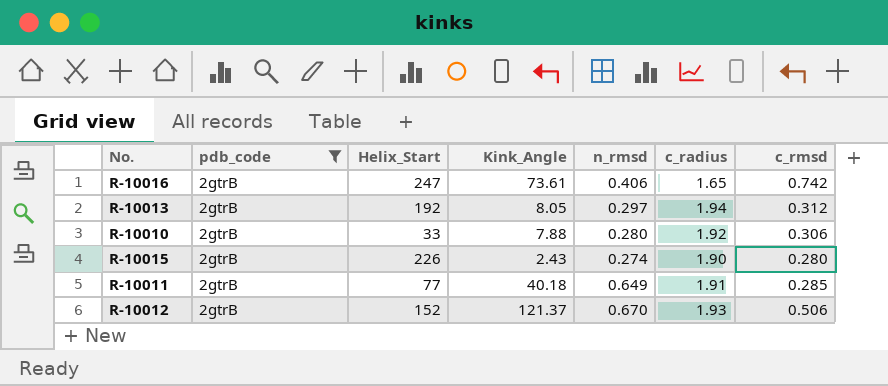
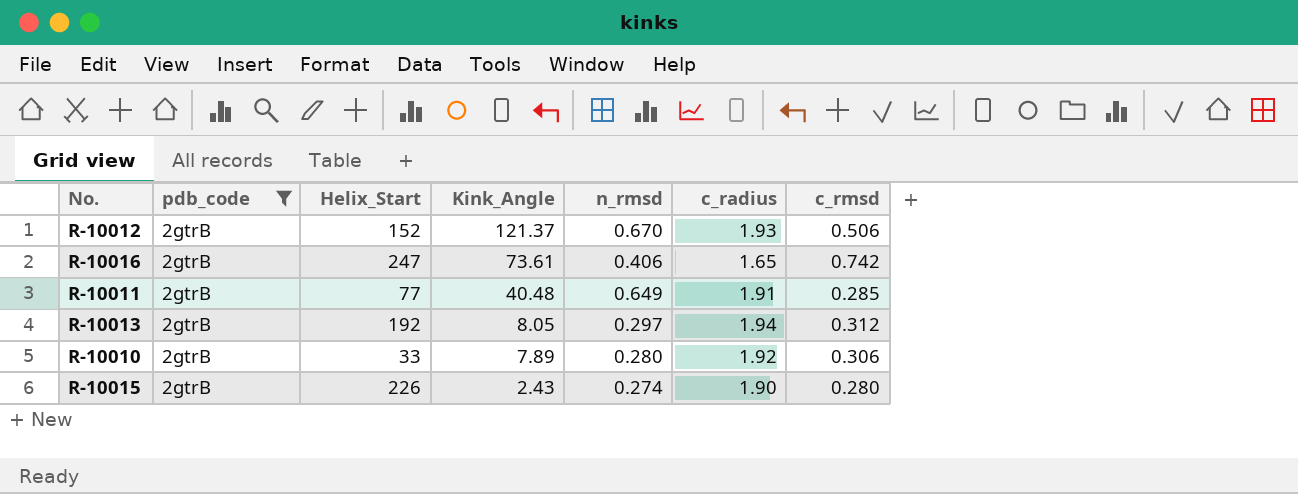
row order: none -> Kink_Angle descending
R-10011 | Kink_Angle: 40.18 -> 40.48
R-10010 | Kink_Angle: 7.88 -> 7.89

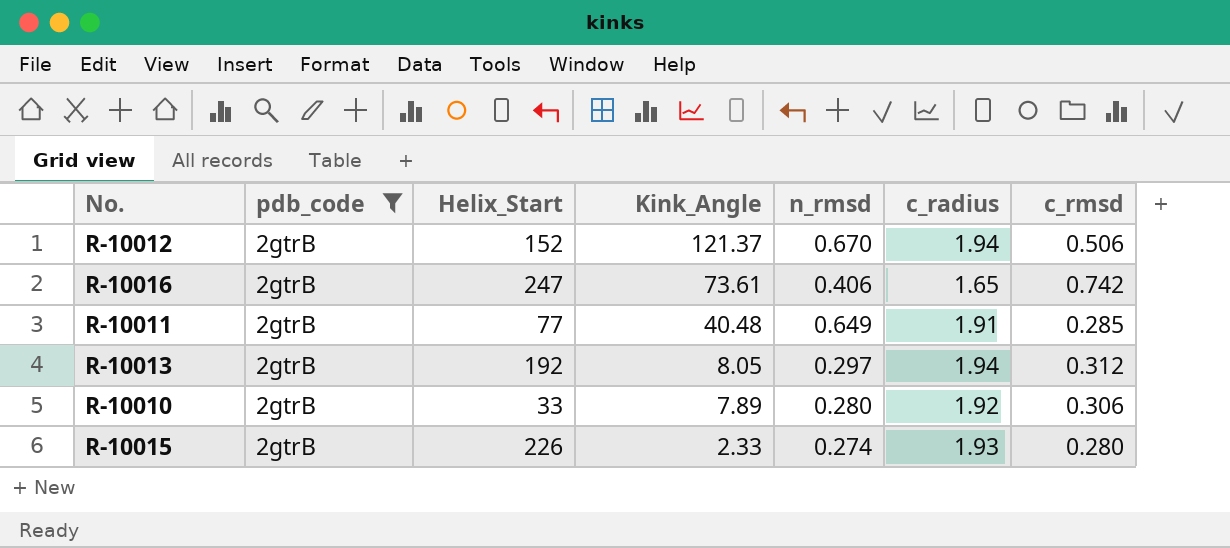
R-10012 | c_radius: 1.93 -> 1.94
R-10015 | Kink_Angle: 2.43 -> 2.33
R-10015 | c_radius: 1.90 -> 1.93

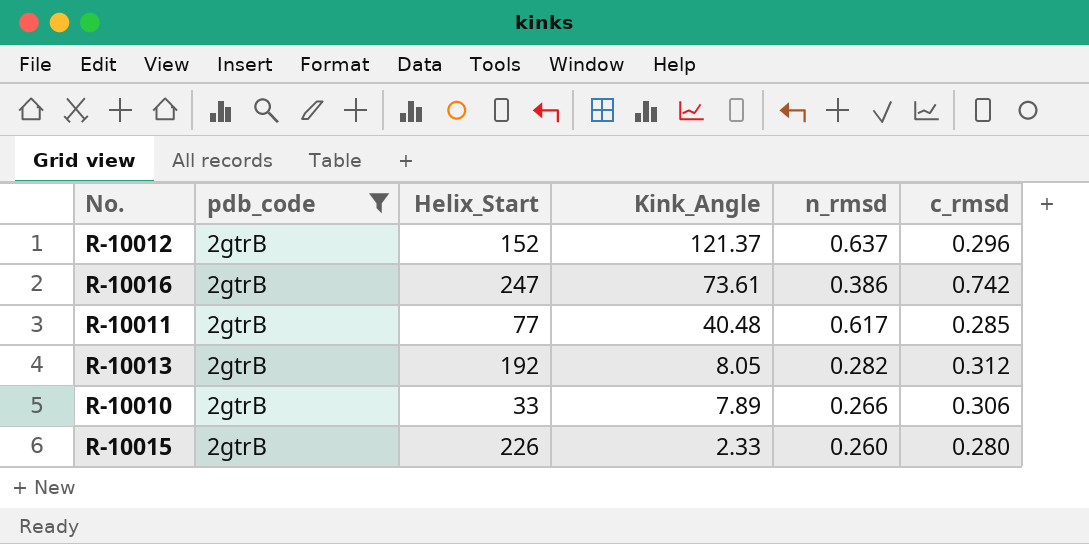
column c_radius | position: 6 -> none
R-10012 | n_rmsd: 0.670 -> 0.637
R-10012 | c_rmsd: 0.506 -> 0.296
R-10016 | n_rmsd: 0.406 -> 0.386
R-10011 | n_rmsd: 0.649 -> 0.617
R-10013 | n_rmsd: 0.297 -> 0.282
R-10010 | n_rmsd: 0.280 -> 0.266
R-10015 | n_rmsd: 0.274 -> 0.260

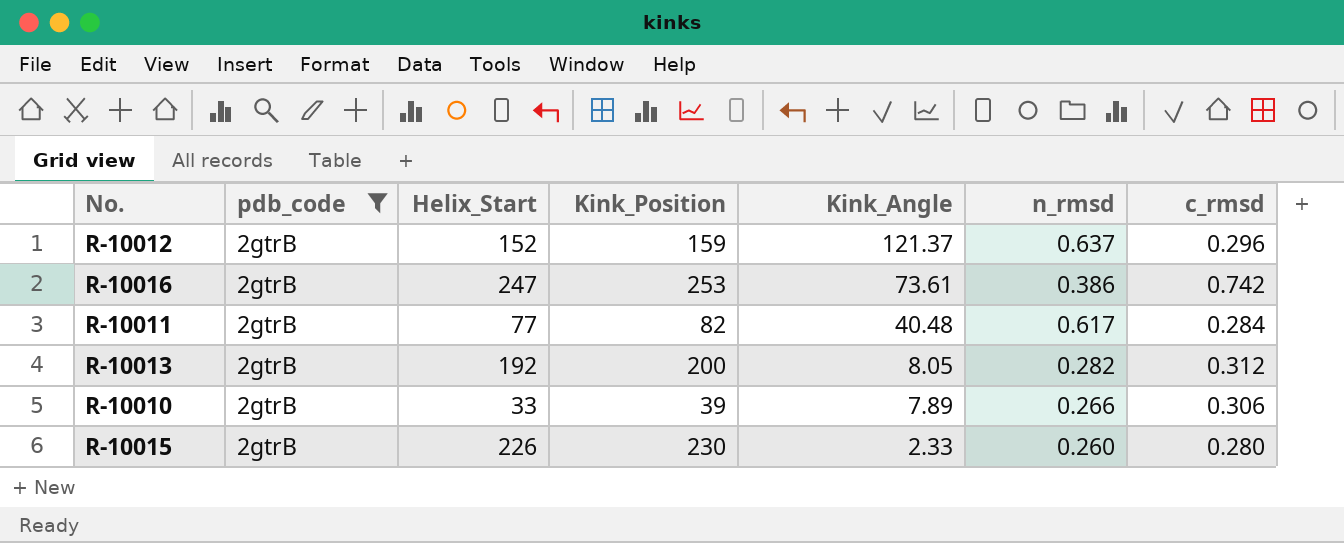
column Kink_Position | position: none -> 4
R-10011 | c_rmsd: 0.285 -> 0.284

